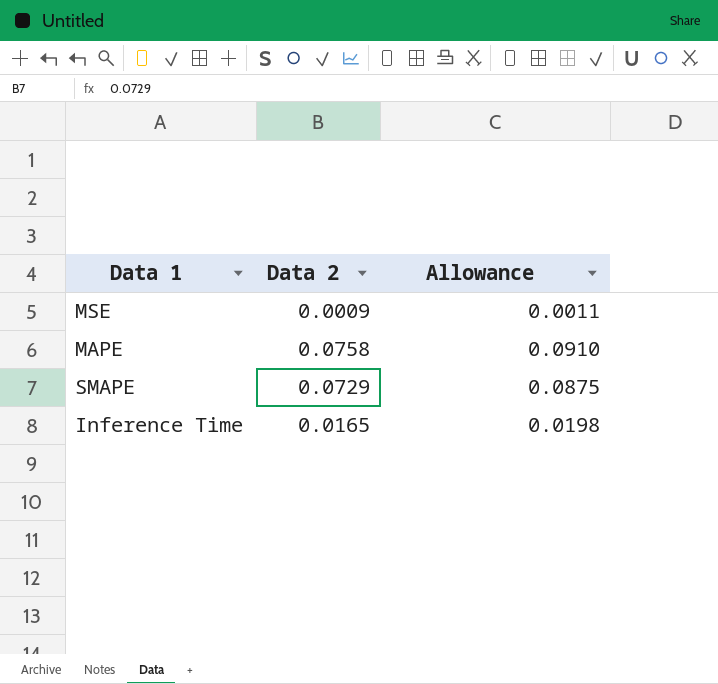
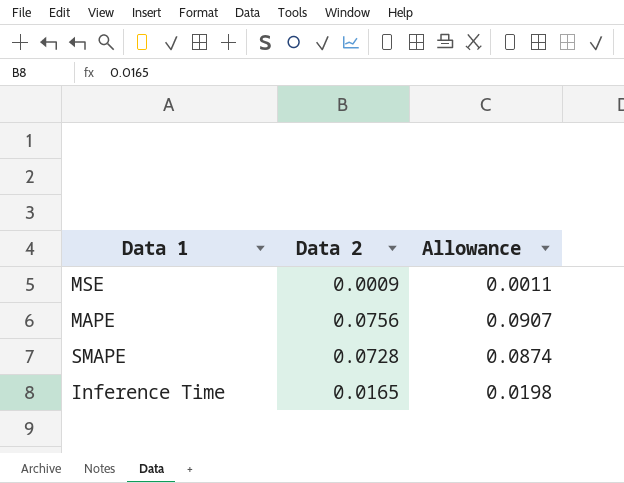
MAPE | Data 2: 0.0758 -> 0.0756
MAPE | Allowance: 0.0910 -> 0.0907
SMAPE | Data 2: 0.0729 -> 0.0728
SMAPE | Allowance: 0.0875 -> 0.0874

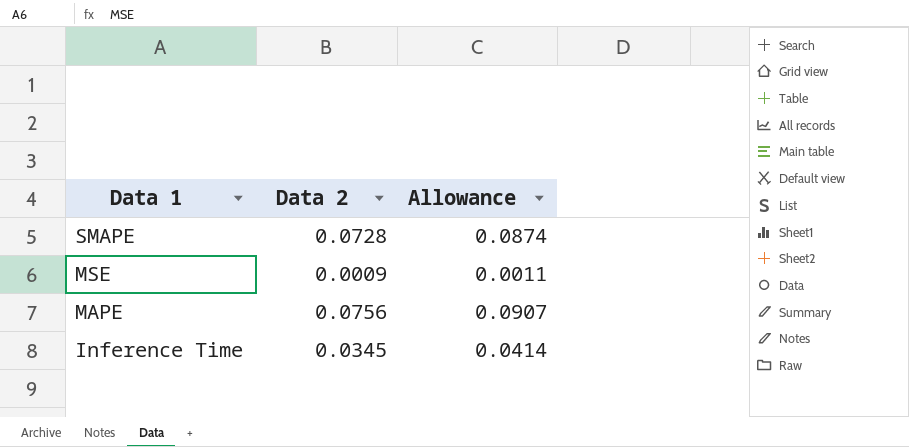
row order: none -> Data 1 descending
Inference Time | Data 2: 0.0165 -> 0.0345
Inference Time | Allowance: 0.0198 -> 0.0414

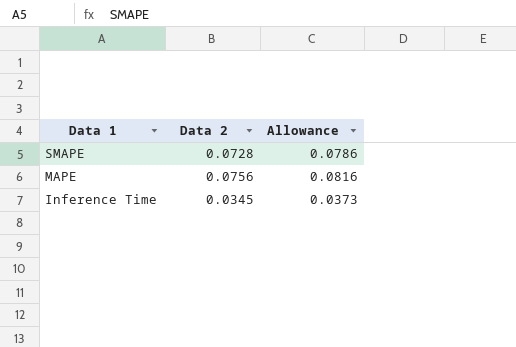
column Allowance | formula: [Data 2] * 1.2 -> [Data 2] * 1.08
row MSE: 0.0009 | 0.0011 -> none

